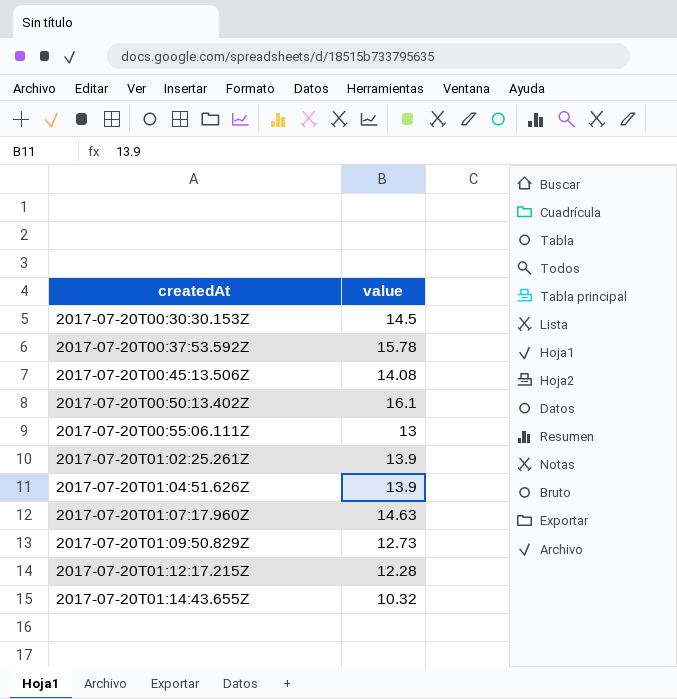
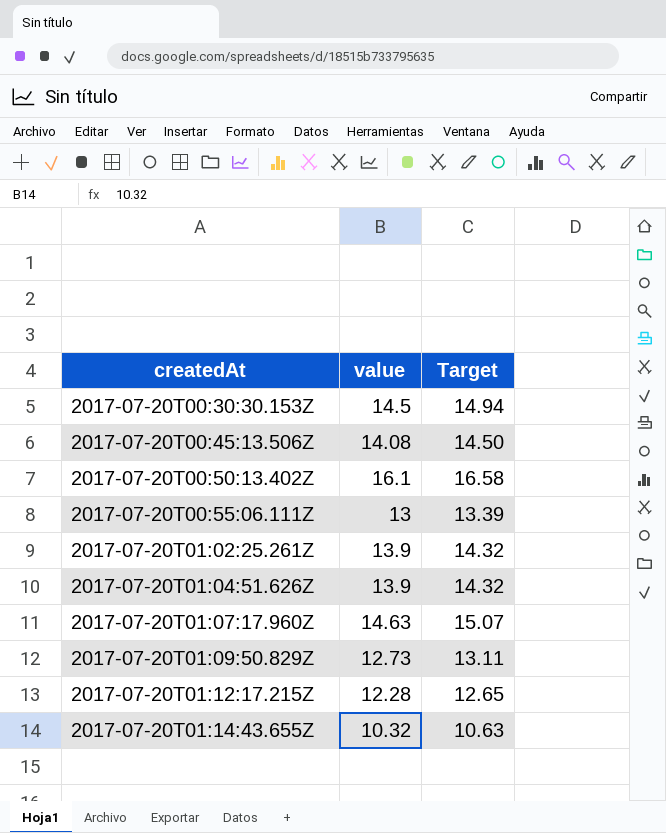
column Target | formula: none -> [value] * 1.03
row 2017-07-20T00:37:53.592Z: 15.78 -> none

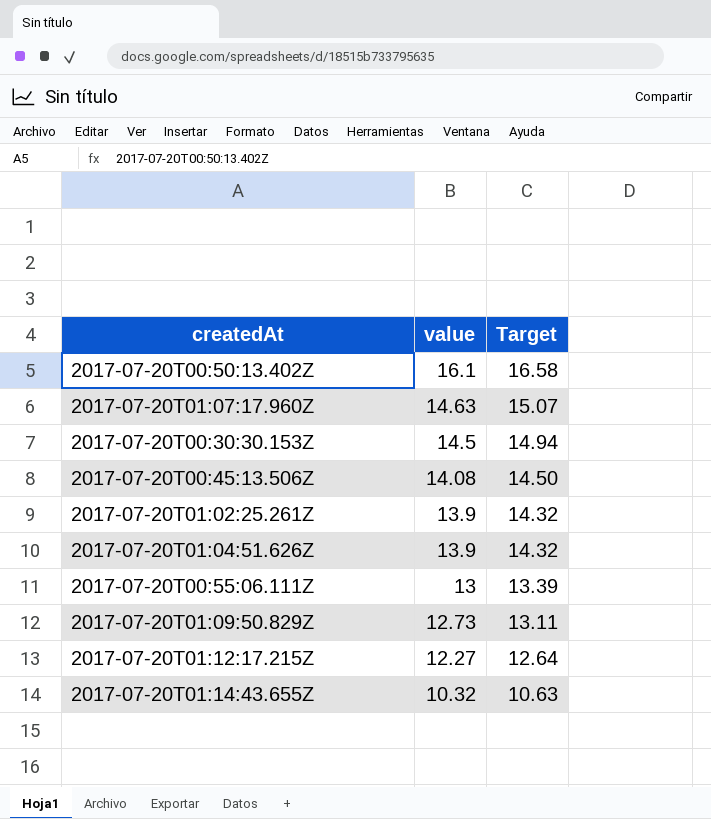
row order: createdAt ascending -> value descending
2017-07-20T01:12:17.215Z | value: 12.28 -> 12.27
2017-07-20T01:12:17.215Z | Target: 12.65 -> 12.64

